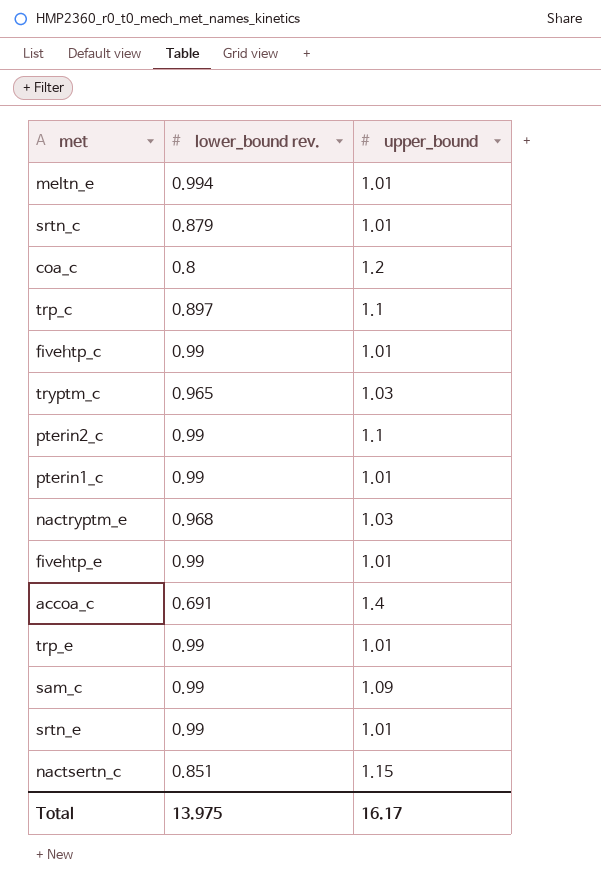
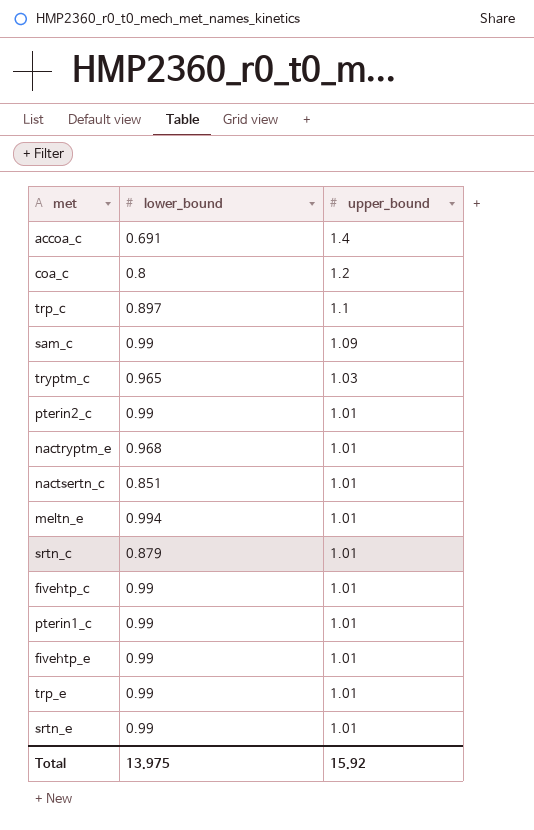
row order: none -> upper_bound descending
column name: lower_bound rev. -> lower_bound
pterin2_c | upper_bound: 1.1 -> 1.01
nactryptm_e | upper_bound: 1.03 -> 1.01
nactsertn_c | upper_bound: 1.15 -> 1.01
Total | upper_bound: 16.17 -> 15.92

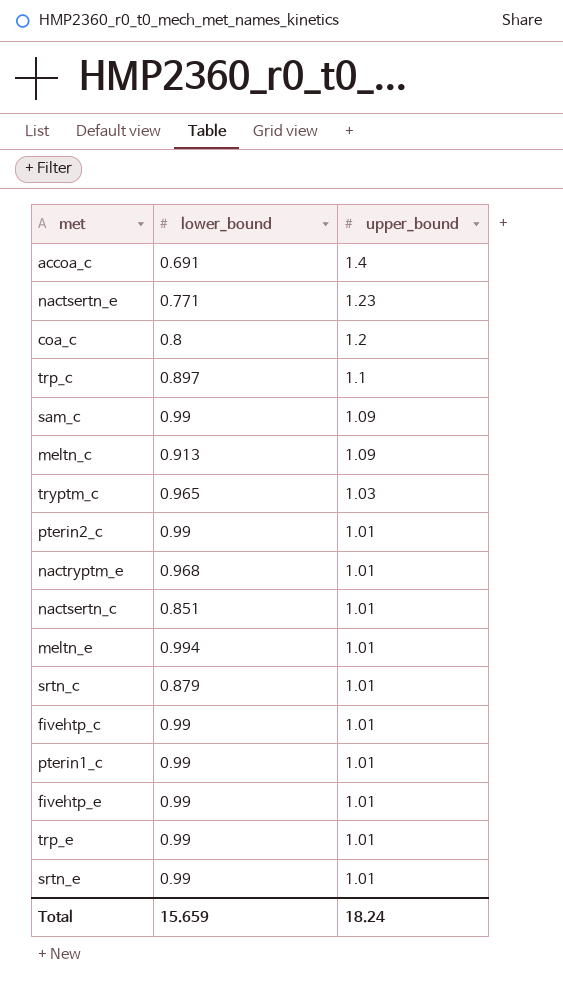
row nactsertn_e: none -> 0.771 | 1.23
row meltn_c: none -> 0.913 | 1.09
Total | lower_bound: 13.975 -> 15.659
Total | upper_bound: 15.92 -> 18.24

